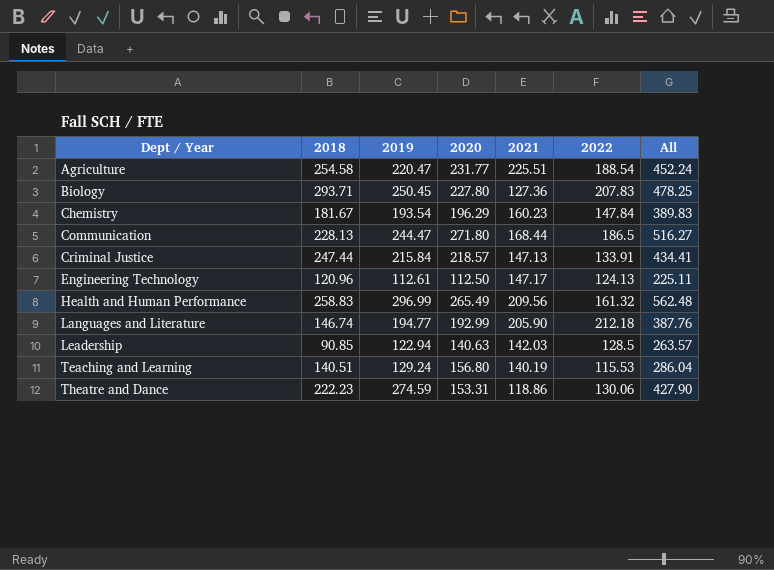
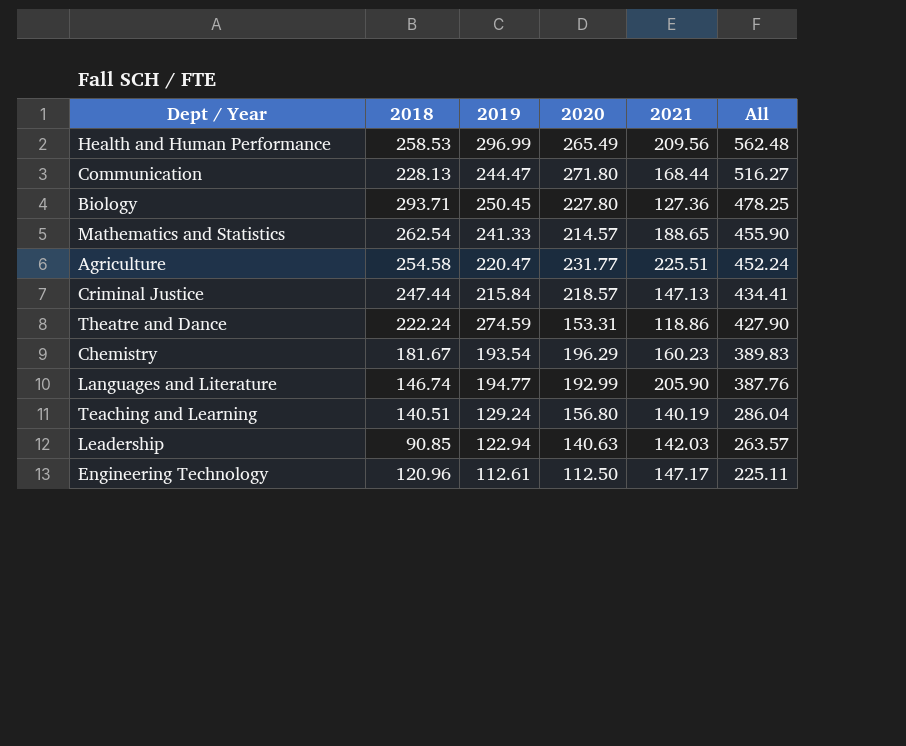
row order: Dept / Year ascending -> All descending
column 2022 | position: 6 -> none
Health and Human Performance | 2018: 258.83 -> 258.53
row Mathematics and Statistics: none -> 262.54 | 241.33 | 214.57 | 188.65 | 455.90
Theatre and Dance | 2018: 222.23 -> 222.24

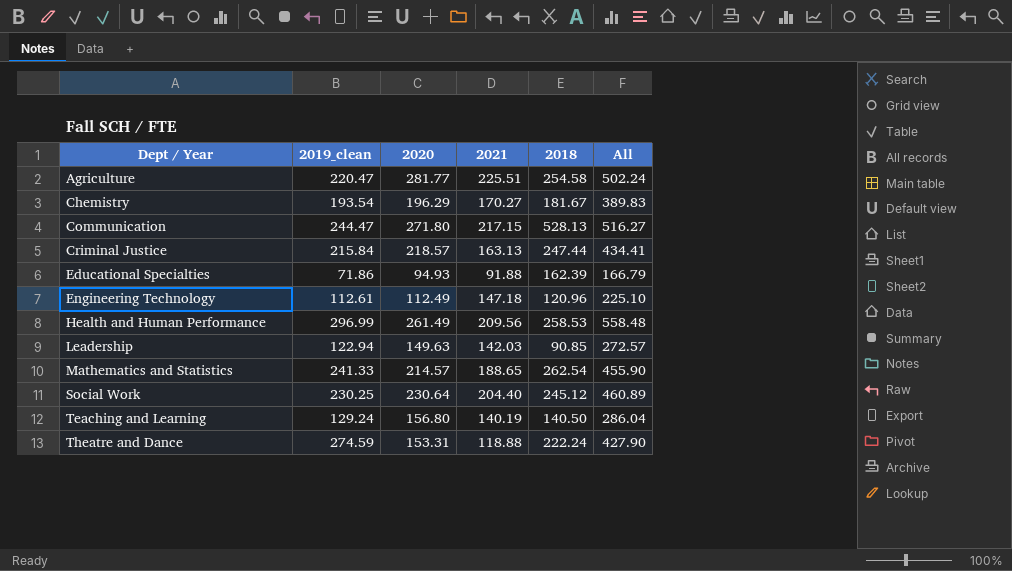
row order: All descending -> Dept / Year ascending
column name: 2019 -> 2019_clean
column 2018 | position: 2 -> 5
row Biology: 293.71 | 250.45 | 227.80 | 127.36 | 478.25 -> none
row Languages and Literature: 146.74 | 194.77 | 192.99 | 205.90 | 387.76 -> none
Agriculture | 2020: 231.77 -> 281.77
Agriculture | All: 452.24 -> 502.24
Chemistry | 2021: 160.23 -> 170.27
Communication | 2021: 168.44 -> 217.15
Communication | 2018: 228.13 -> 528.13
Criminal Justice | 2021: 147.13 -> 163.13
row Educational Specialties: none -> 71.86 | 94.93 | 91.88 | 162.39 | 166.79
Engineering Technology | 2020: 112.50 -> 112.49
Engineering Technology | 2021: 147.17 -> 147.18
Engineering Technology | All: 225.11 -> 225.10
Health and Human Performance | 2020: 265.49 -> 261.49
Health and Human Performance | All: 562.48 -> 558.48
Leadership | 2020: 140.63 -> 149.63
Leadership | All: 263.57 -> 272.57
row Social Work: none -> 230.25 | 230.64 | 204.40 | 245.12 | 460.89
Teaching and Learning | 2018: 140.51 -> 140.50
Theatre and Dance | 2021: 118.86 -> 118.88

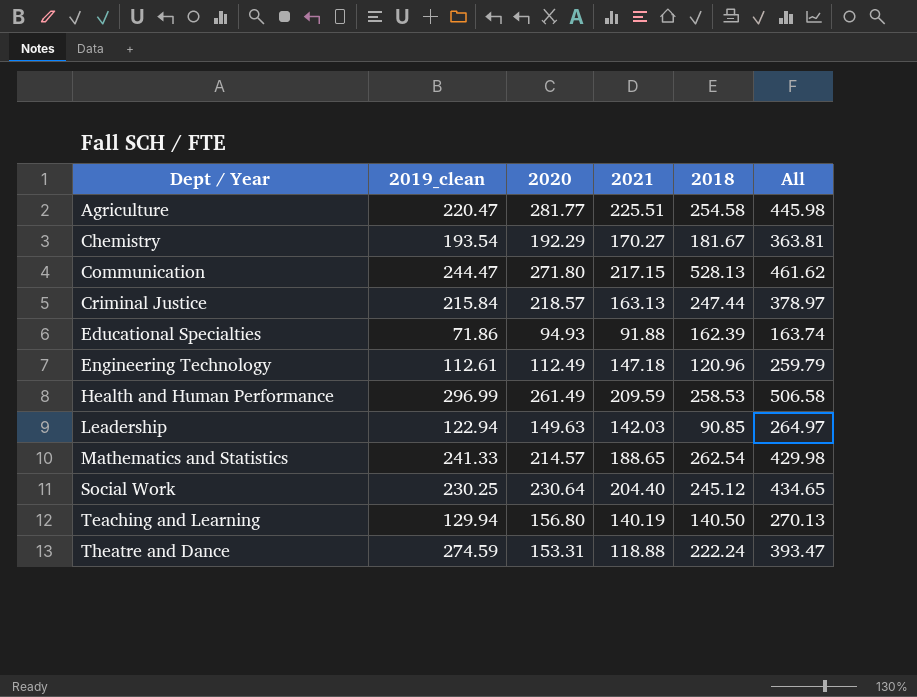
column All | formula: [2019_clean] + [2020] -> [2019_clean] + [2021]
Chemistry | 2020: 196.29 -> 192.29
Health and Human Performance | 2021: 209.56 -> 209.59
Teaching and Learning | 2019_clean: 129.24 -> 129.94

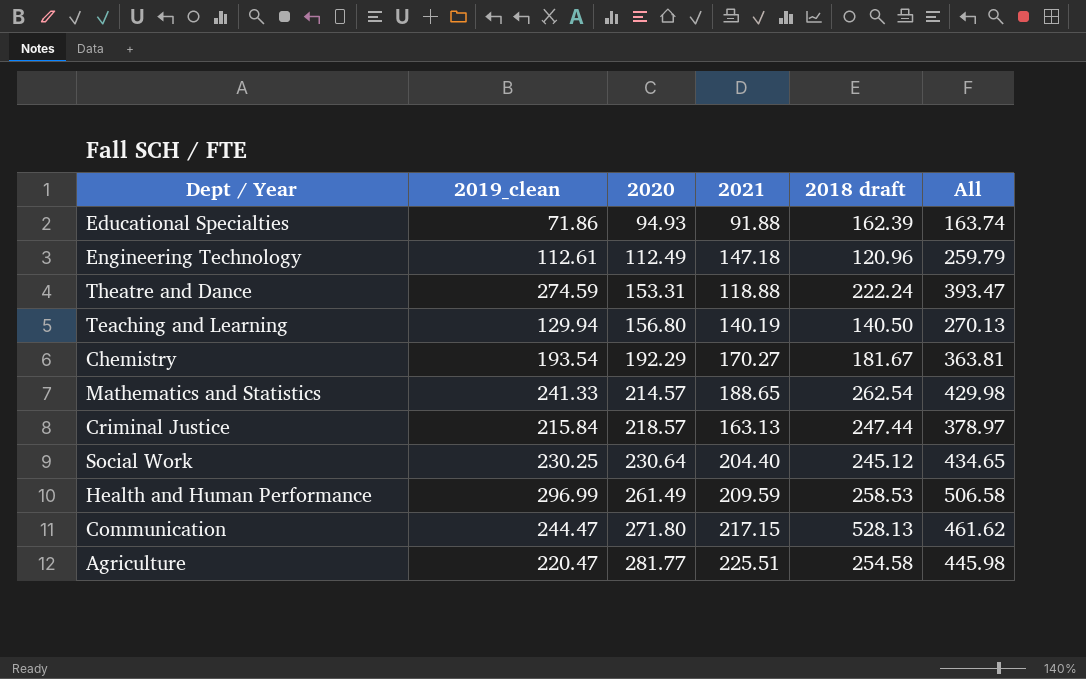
row order: Dept / Year ascending -> 2020 ascending
column name: 2018 -> 2018 draft
row Leadership: 122.94 | 149.63 | 142.03 | 90.85 | 264.97 -> none

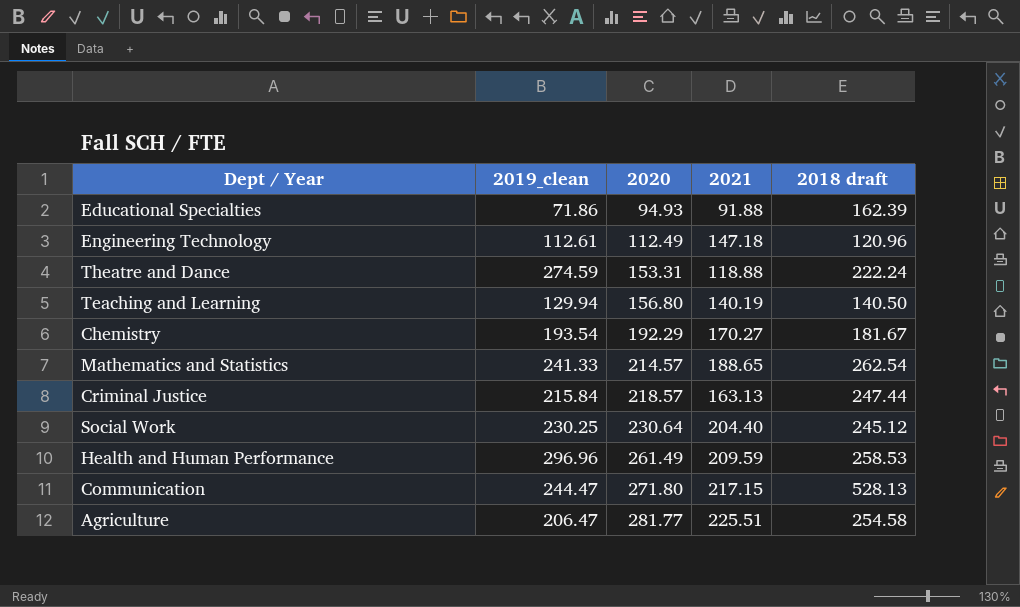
column All | formula: [2019_clean] + [2021] -> none
Health and Human Performance | 2019_clean: 296.99 -> 296.96
Agriculture | 2019_clean: 220.47 -> 206.47

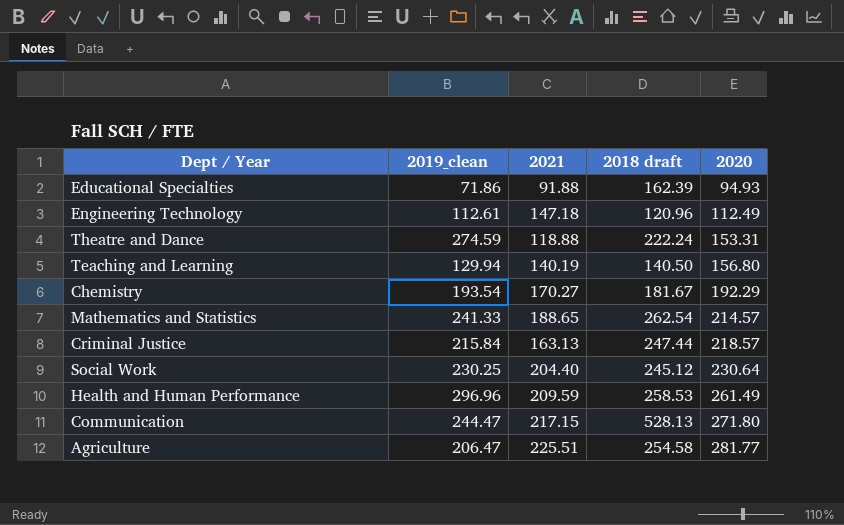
column 2020 | position: 3 -> 5

